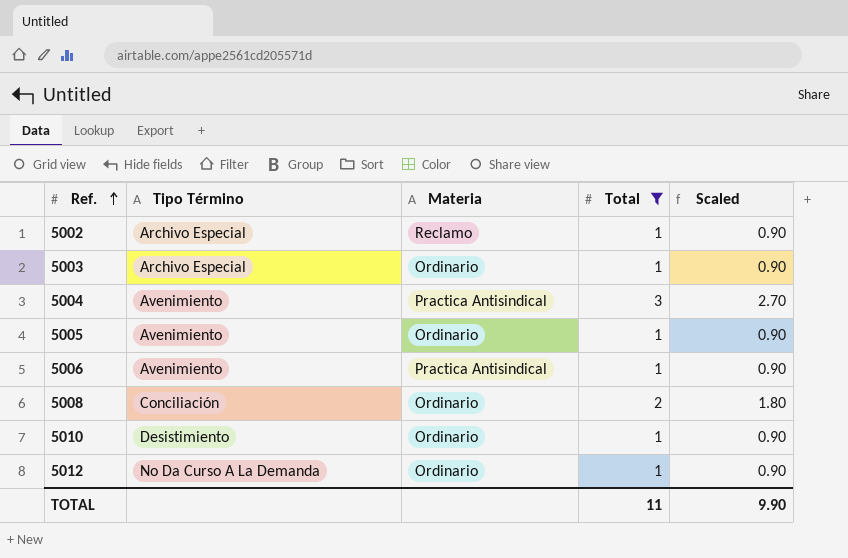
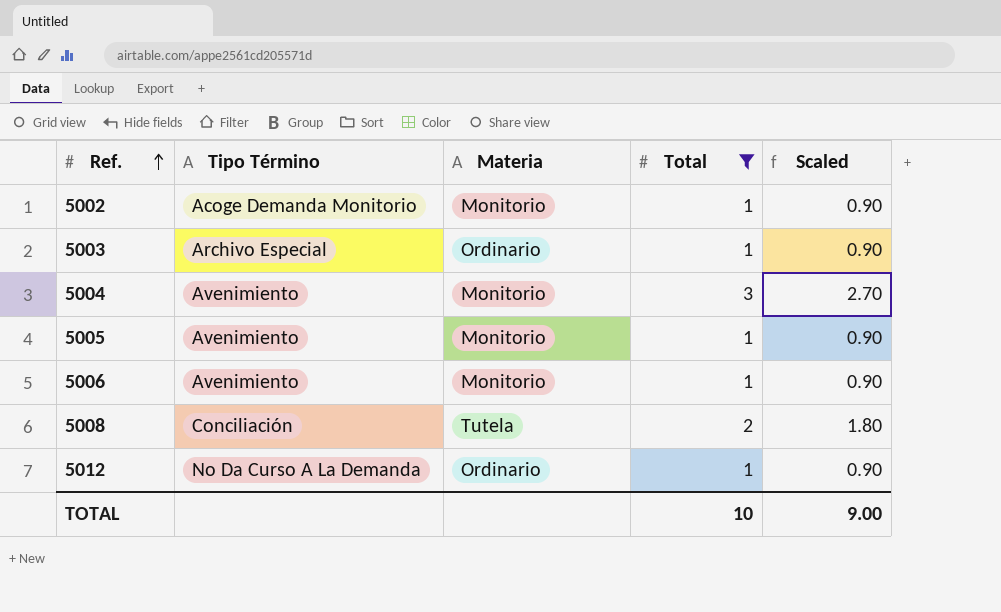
row 5010: Desistimiento | Ordinario | 1 | 0.90 -> none
5002 | Tipo Término: Archivo Especial -> Acoge Demanda Monitorio
5002 | Materia: Reclamo -> Monitorio
5004 | Materia: Practica Antisindical -> Monitorio
5005 | Materia: Ordinario -> Monitorio
5006 | Materia: Practica Antisindical -> Monitorio
5008 | Materia: Ordinario -> Tutela
TOTAL | Total: 11 -> 10
TOTAL | Scaled: 9.90 -> 9.00

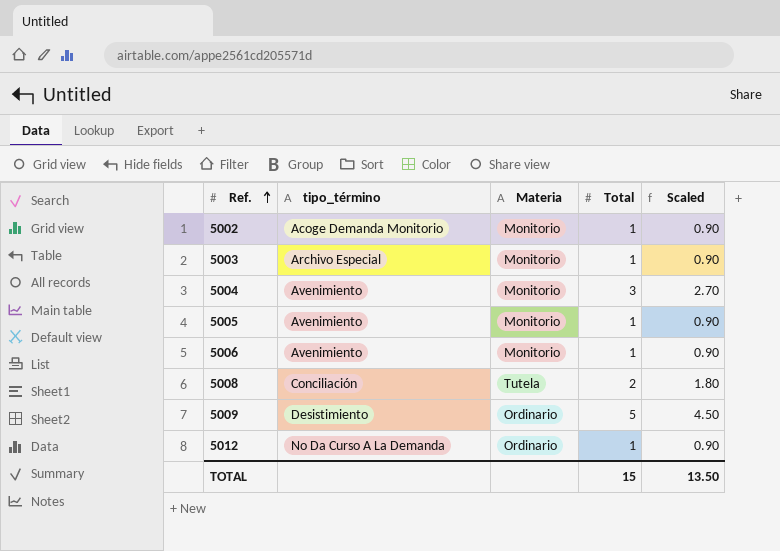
filter: Total != 5 -> none
column name: Tipo Término -> tipo_término
5003 | Materia: Ordinario -> Monitorio
TOTAL | Total: 10 -> 15
TOTAL | Scaled: 9.00 -> 13.50

